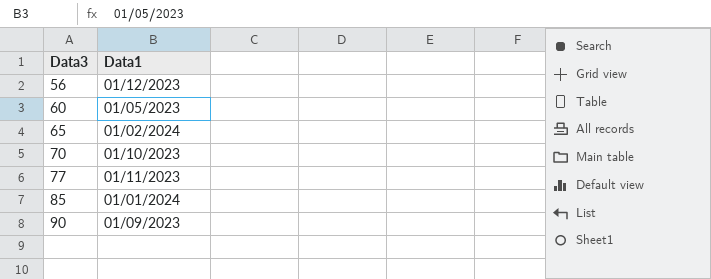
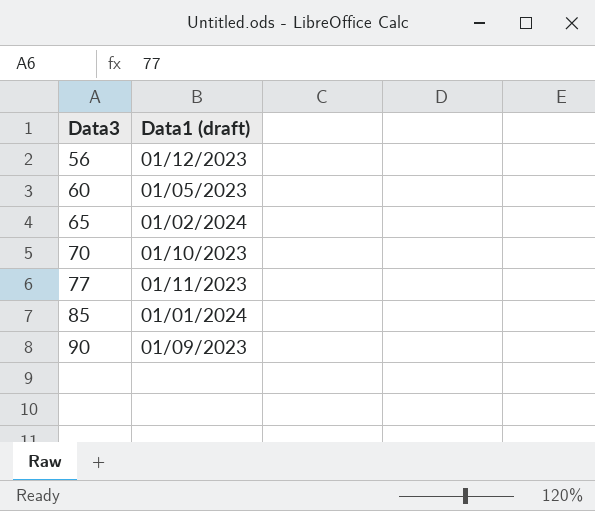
column name: Data1 -> Data1 (draft)

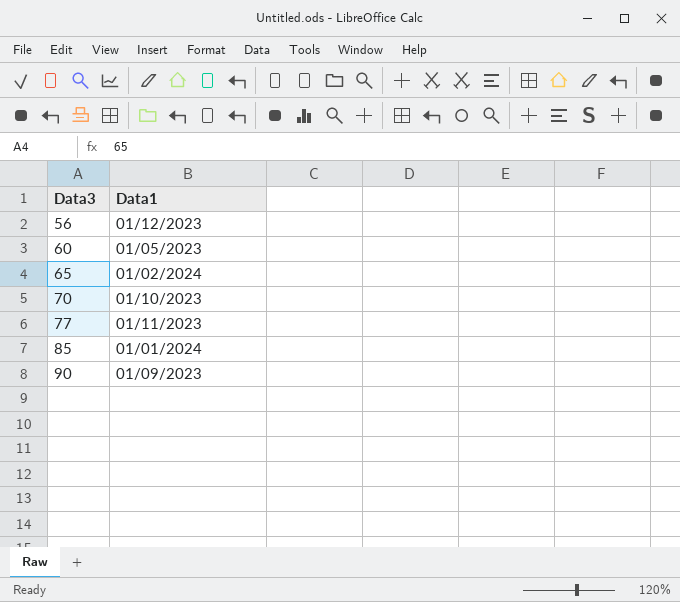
column name: Data1 (draft) -> Data1

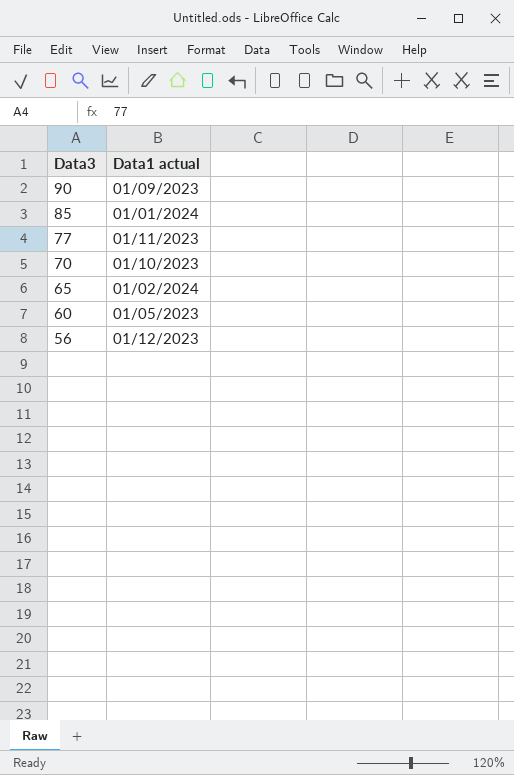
row order: Data3 ascending -> Data3 descending
column name: Data1 -> Data1 actual

